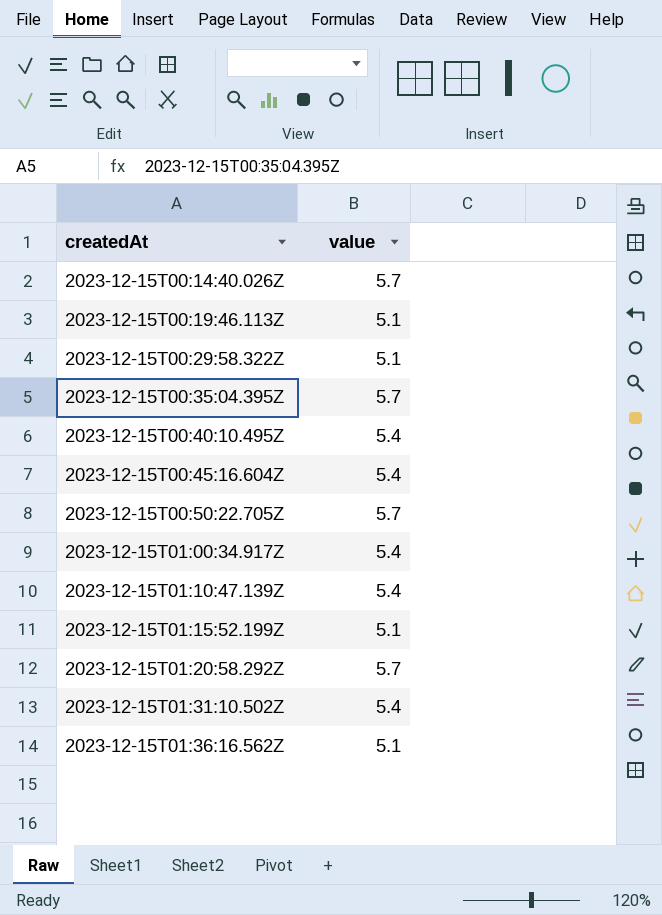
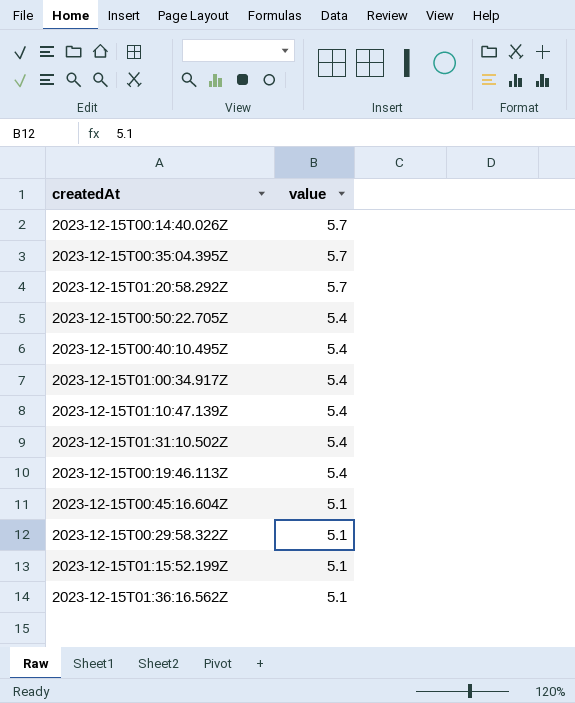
row order: createdAt ascending -> value descending
2023-12-15T00:50:22.705Z | value: 5.7 -> 5.4
2023-12-15T00:19:46.113Z | value: 5.1 -> 5.4
2023-12-15T00:45:16.604Z | value: 5.4 -> 5.1

